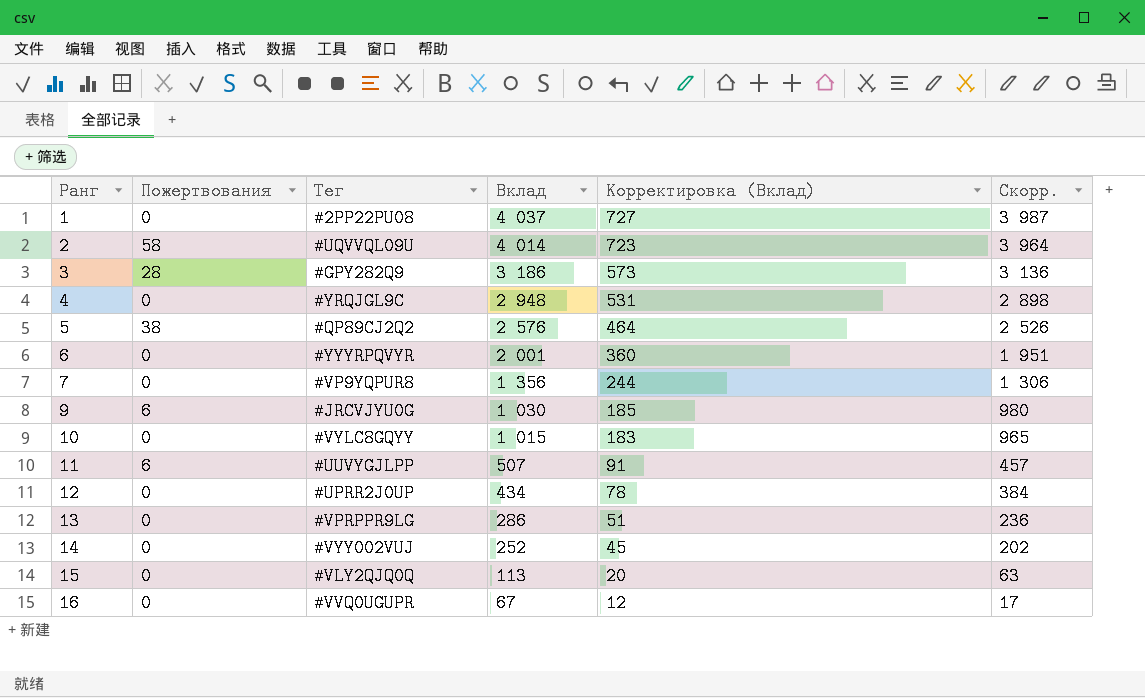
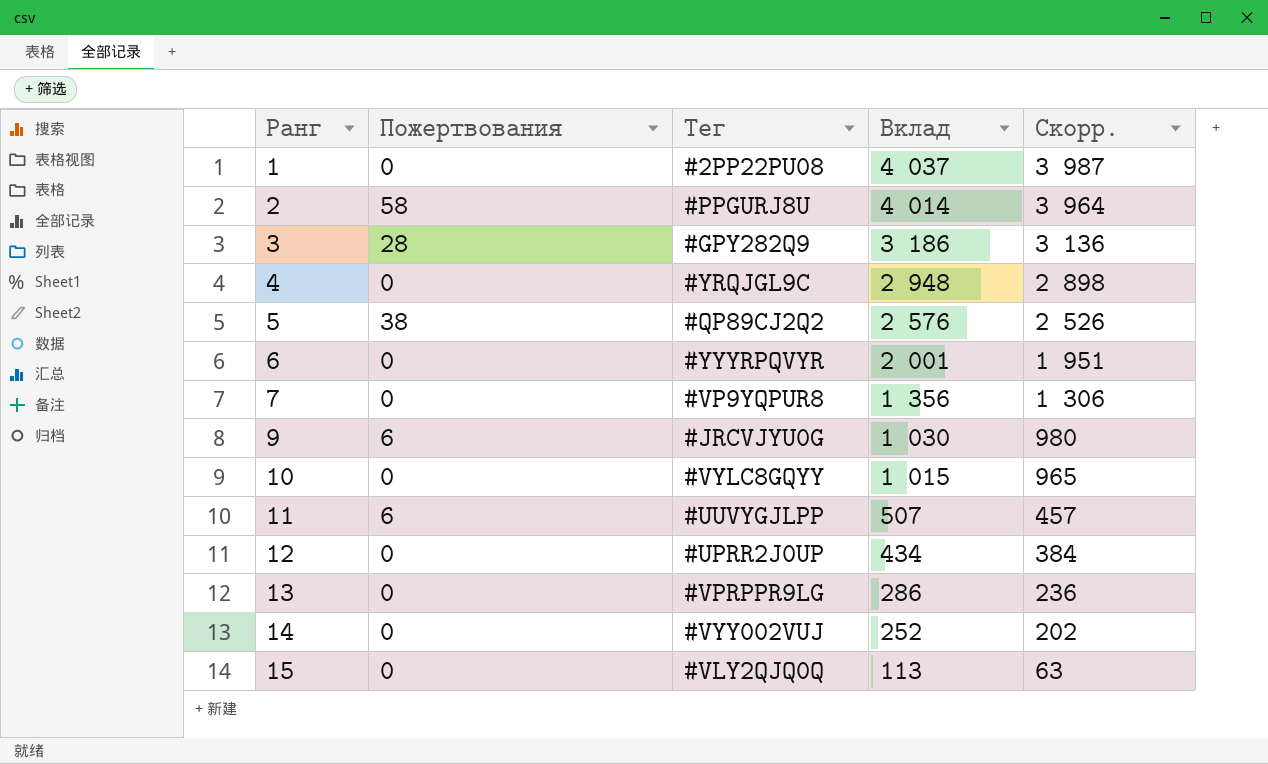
column Корректировка (Вклад) | formula: [Вклад] * 0,18 -> none
row 16: 0 | #VVQ0UGUPR | 67 | 12 | 17 -> none
2 | Тег: #UQVVQL09U -> #PPGURJ8U

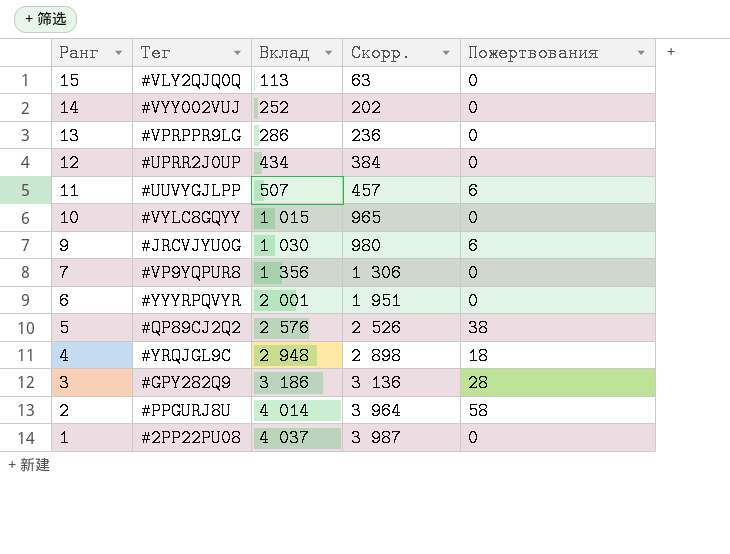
row order: Ранг ascending -> Ранг descending
column Пожертвования | position: 2 -> 5
4 | Пожертвования: 0 -> 18

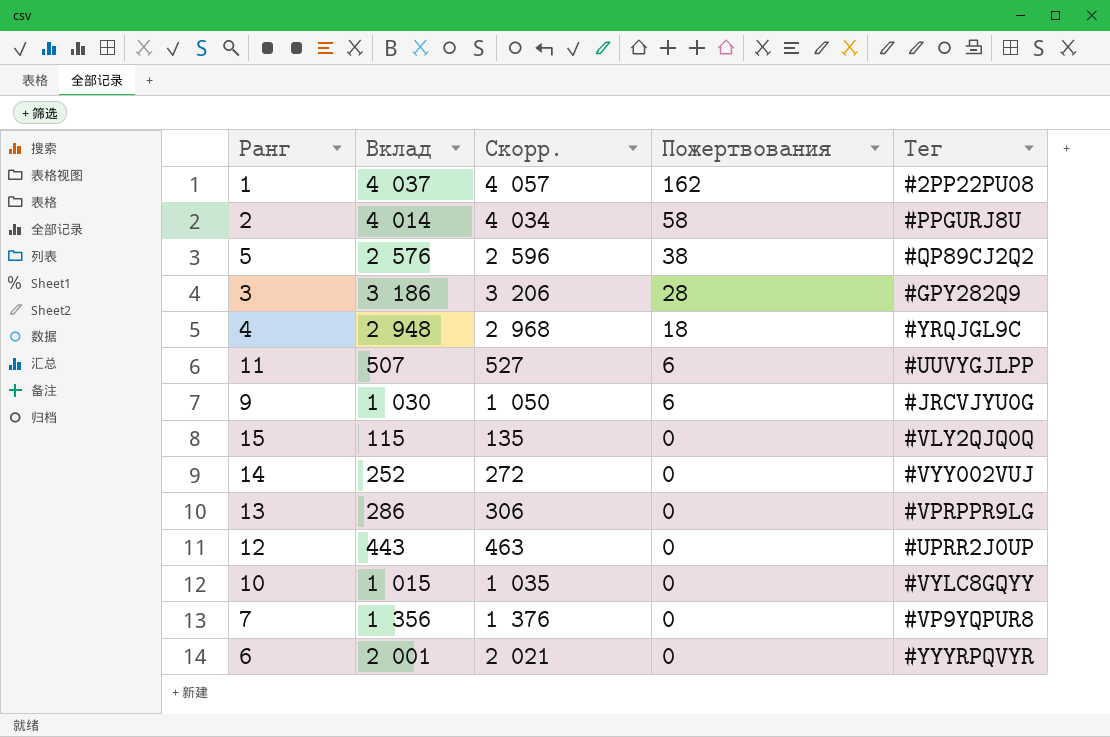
row order: Ранг descending -> Пожертвования descending
column Скорр. | formula: [Вклад] - 50 -> [Вклад] + 20
column Тег | position: 2 -> 5
1 | Пожертвования: 0 -> 162
15 | Вклад: 113 -> 115
12 | Вклад: 434 -> 443

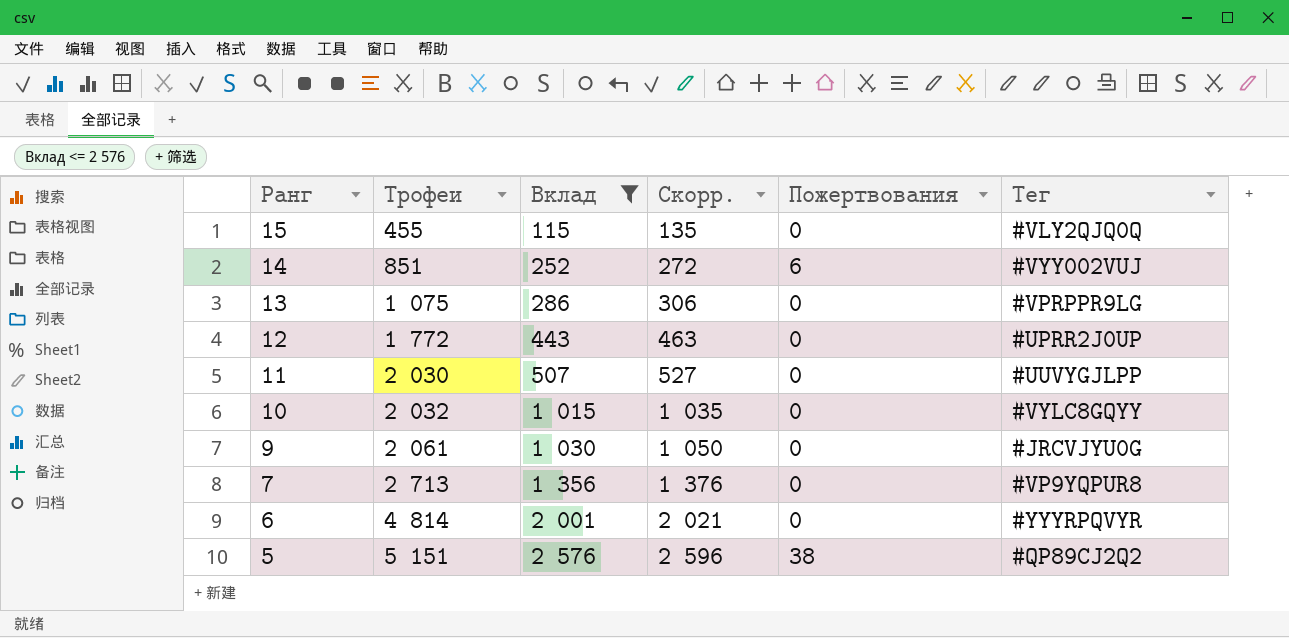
filter: none -> Вклад <= 2 576
row order: Пожертвования descending -> Ранг descending
column Трофеи | position: none -> 2
14 | Пожертвования: 0 -> 6
11 | Пожертвования: 6 -> 0
9 | Пожертвования: 6 -> 0

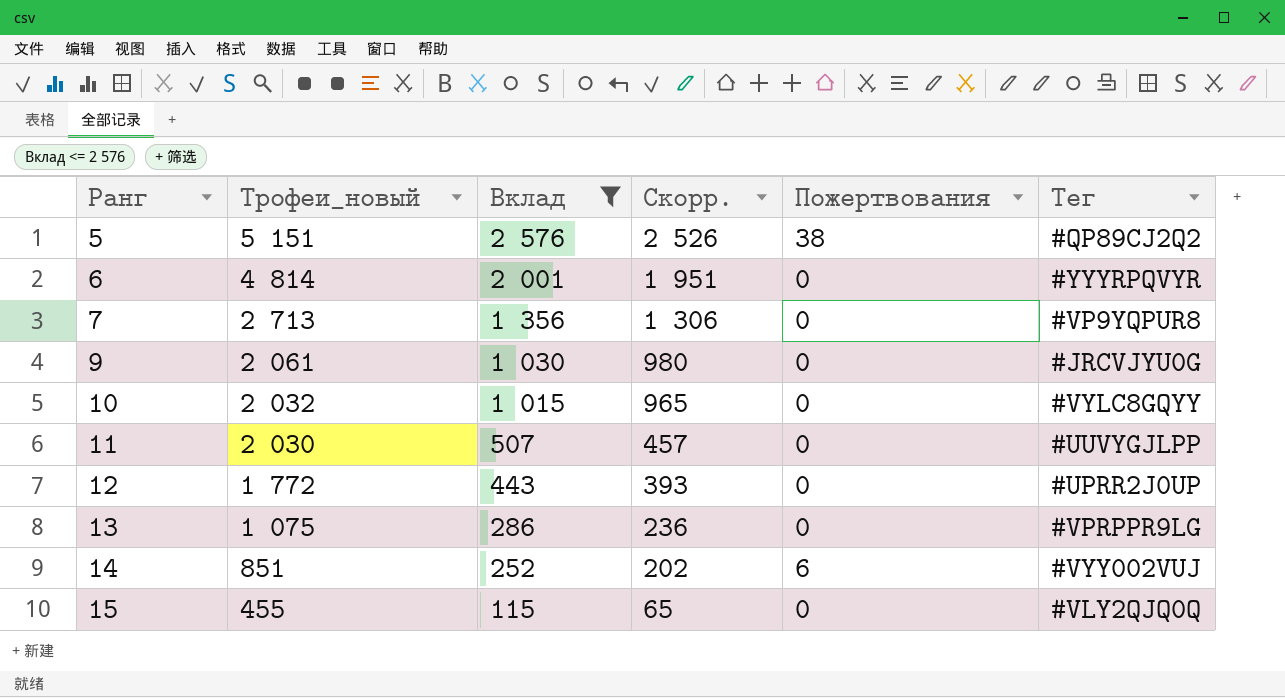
row order: Ранг descending -> Ранг ascending
column name: Трофеи -> Трофеи_новый
column Скорр. | formula: [Вклад] + 20 -> [Вклад] - 50

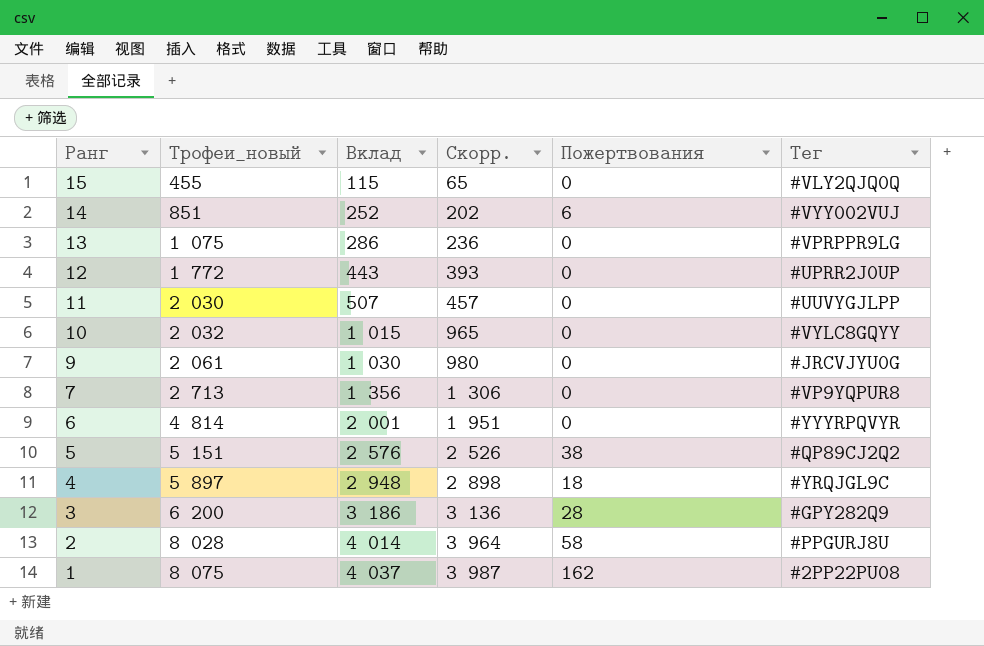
filter: Вклад <= 2 576 -> none
row order: Ранг ascending -> Ранг descending

